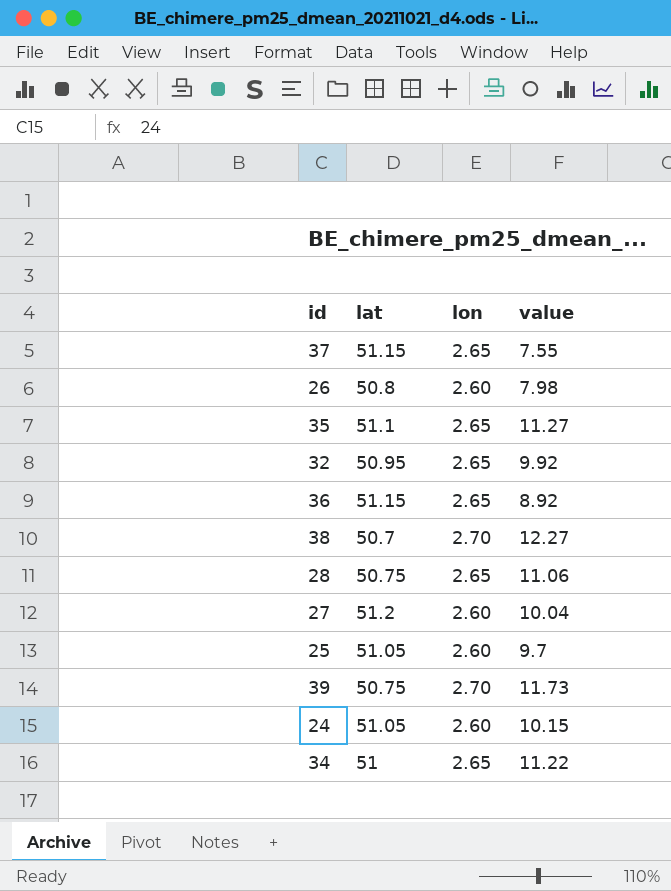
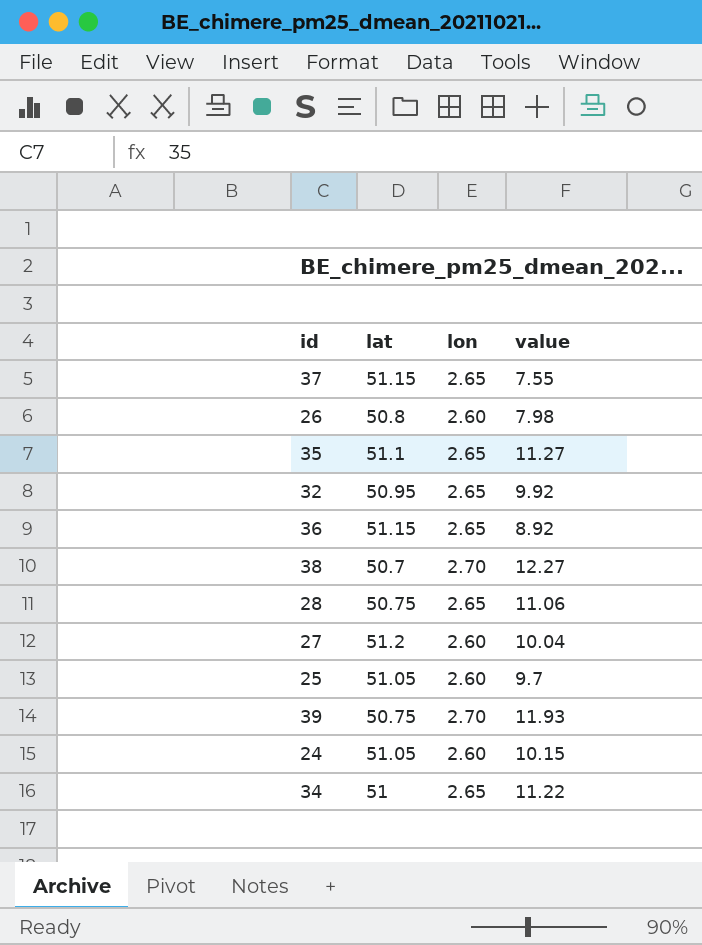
39 | value: 11.73 -> 11.93

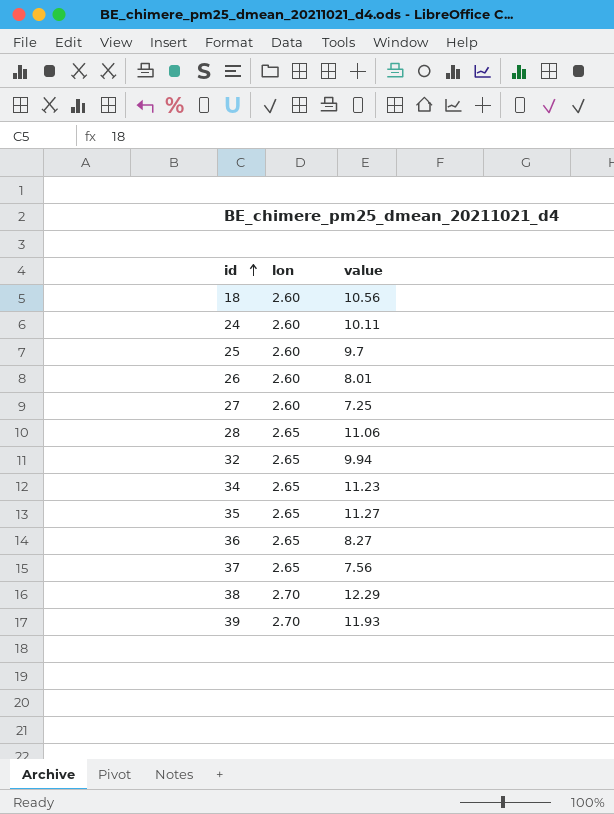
row order: none -> id ascending
column lat | position: 2 -> none
row 18: none -> 2.60 | 10.56
24 | value: 10.15 -> 10.11
26 | value: 7.98 -> 8.01
27 | value: 10.04 -> 7.25
32 | value: 9.92 -> 9.94
34 | value: 11.22 -> 11.23
36 | value: 8.92 -> 8.27
37 | value: 7.55 -> 7.56
38 | value: 12.27 -> 12.29

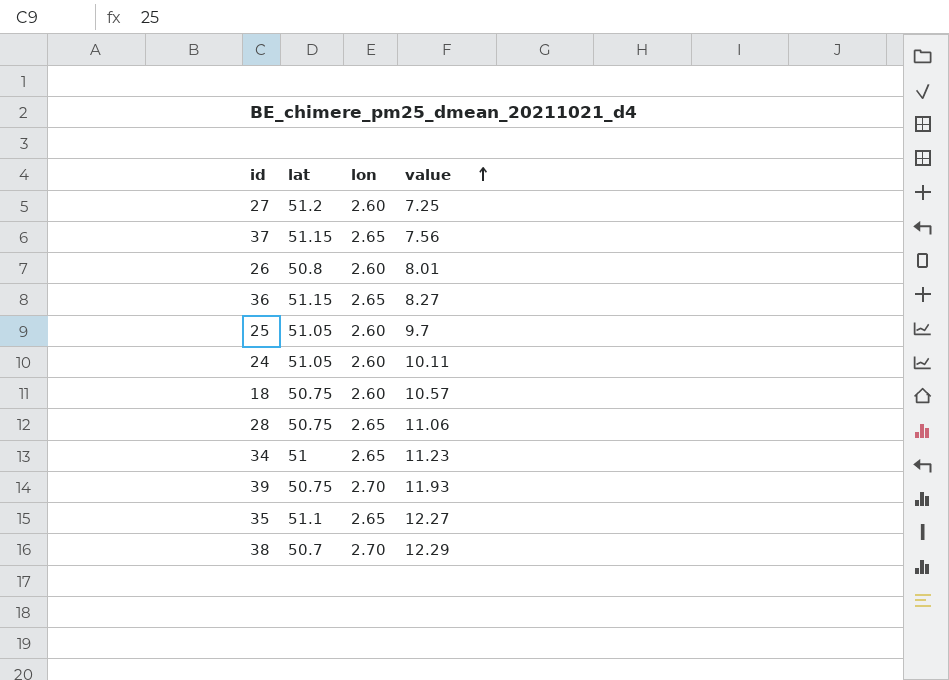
row order: id ascending -> value ascending
column lat | position: none -> 2
row 32: 2.65 | 9.94 -> none
18 | value: 10.56 -> 10.57
35 | value: 11.27 -> 12.27

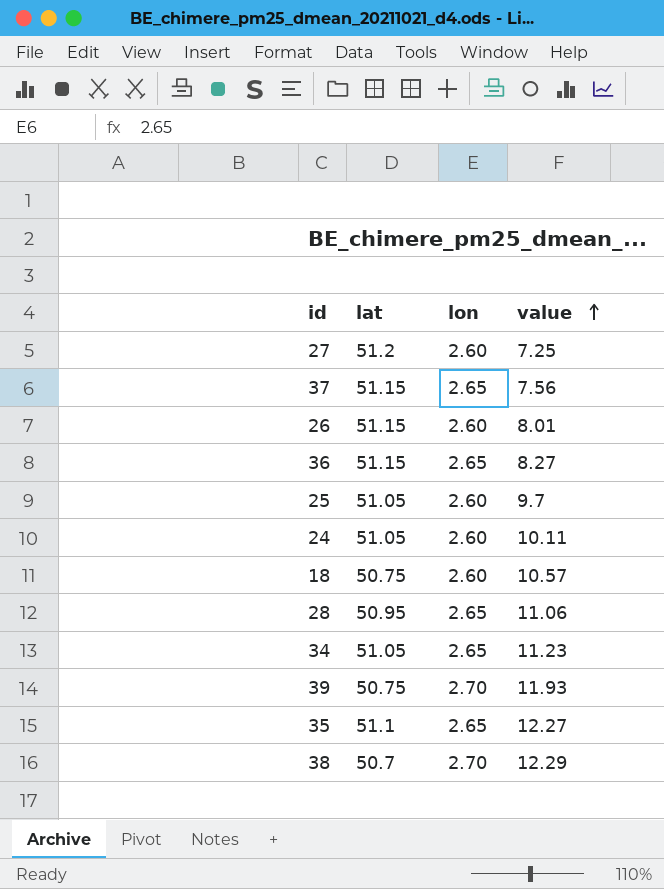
26 | lat: 50.8 -> 51.15
28 | lat: 50.75 -> 50.95
34 | lat: 51 -> 51.05

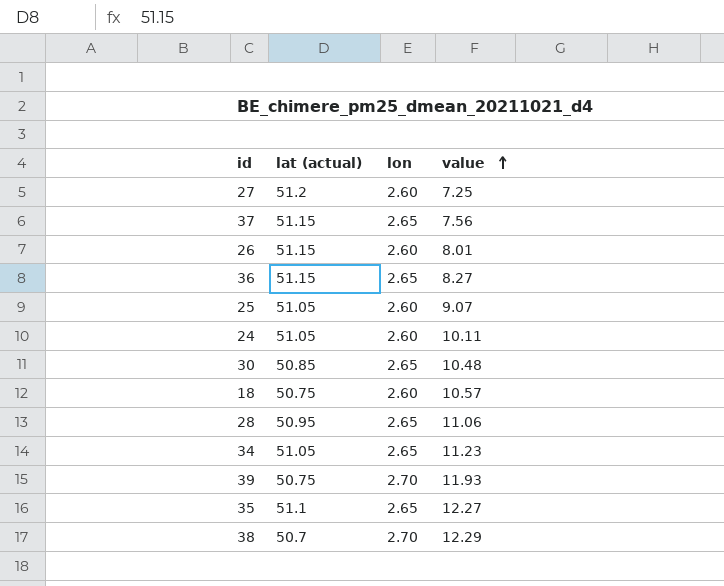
column name: lat -> lat (actual)
25 | value: 9.7 -> 9.07
row 30: none -> 50.85 | 2.65 | 10.48

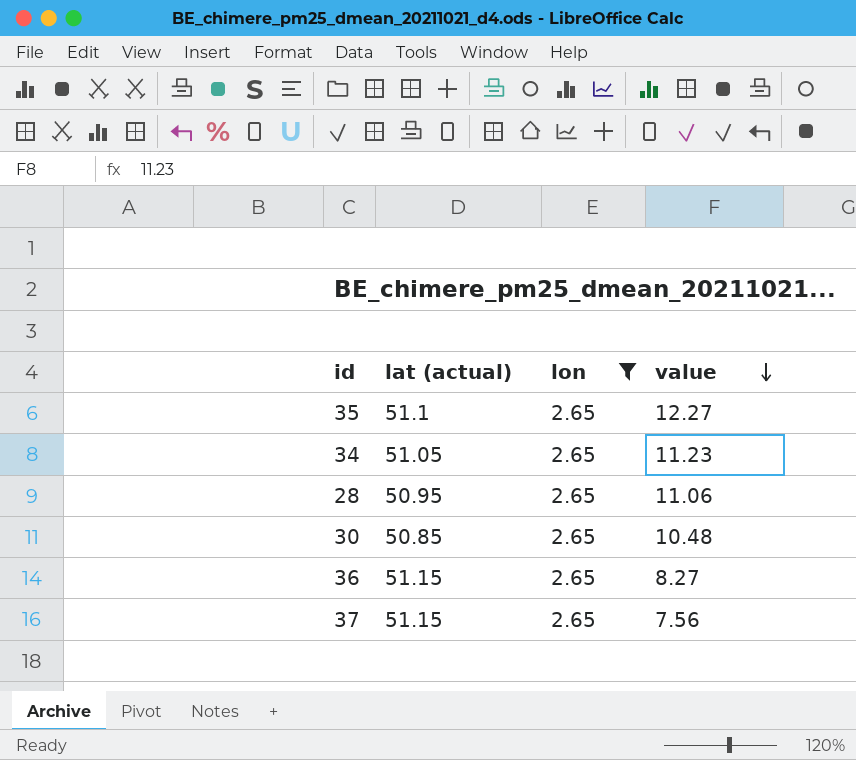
filter: none -> lon = 2.65
row order: value ascending -> value descending

